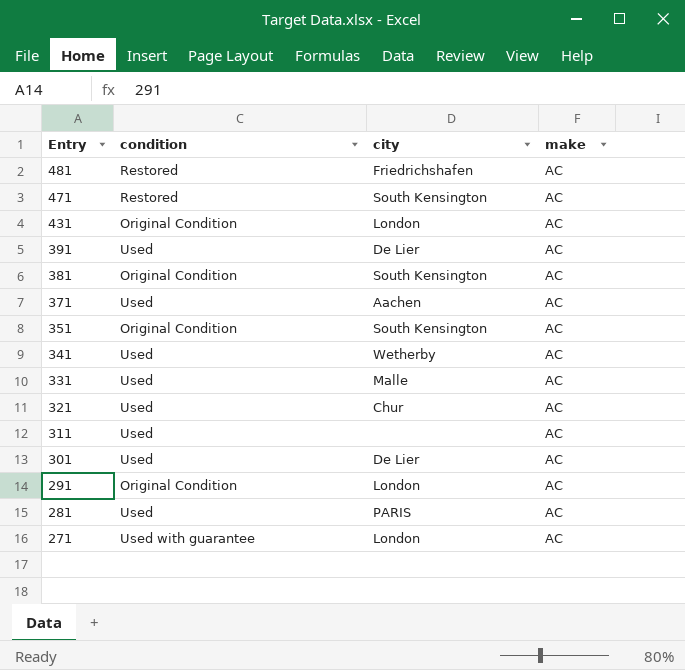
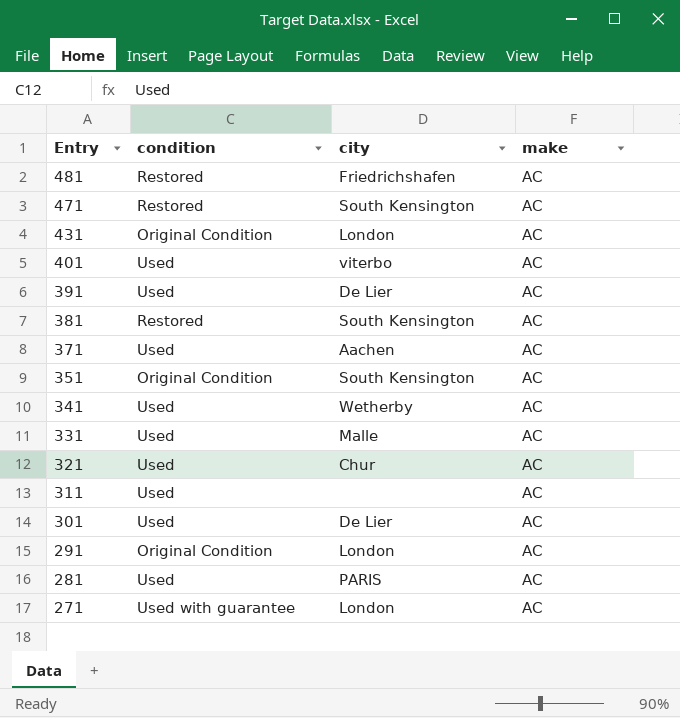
row 401: none -> Used | viterbo | AC
381 | condition: Original Condition -> Restored

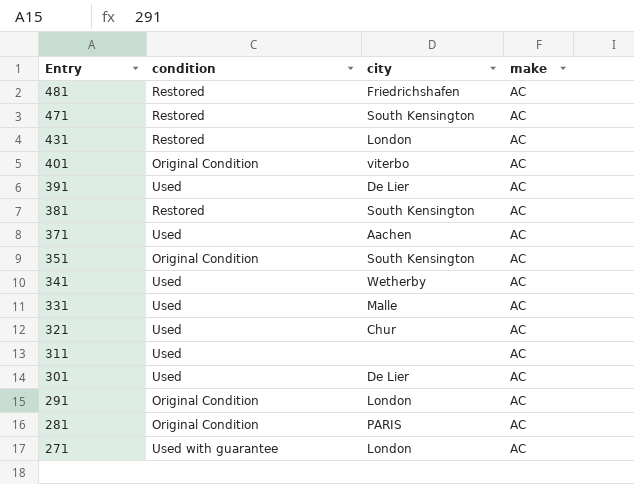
431 | condition: Original Condition -> Restored
401 | condition: Used -> Original Condition
281 | condition: Used -> Original Condition

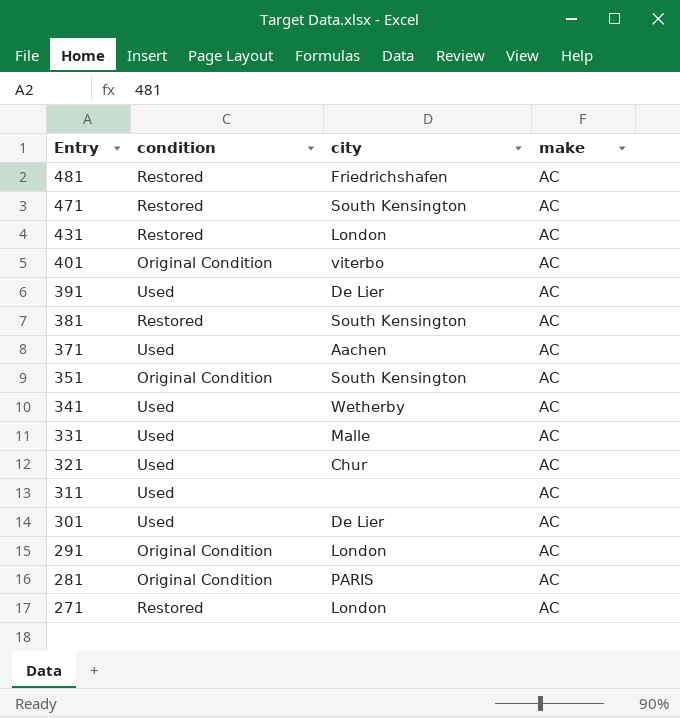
271 | condition: Used with guarantee -> Restored

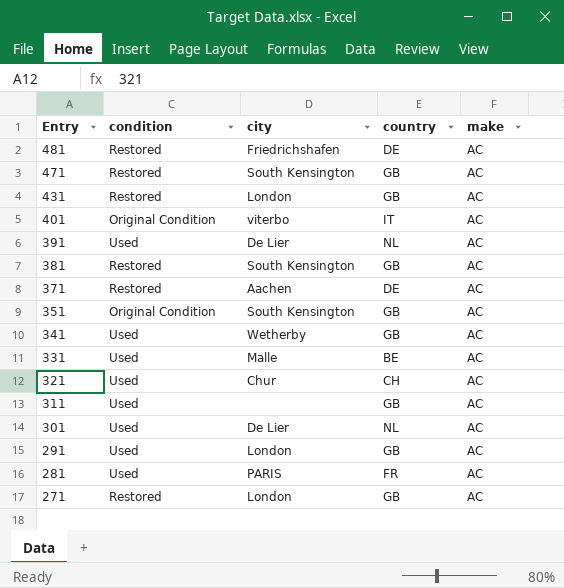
column country | position: none -> 4
371 | condition: Used -> Restored
291 | condition: Original Condition -> Used
281 | condition: Original Condition -> Used

